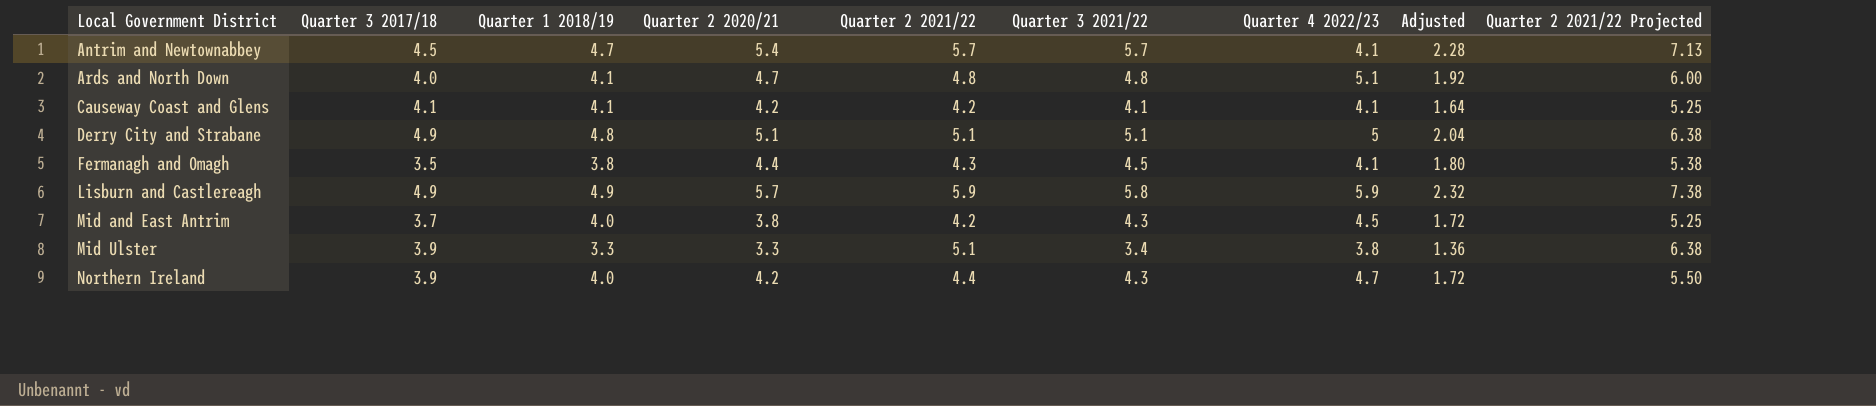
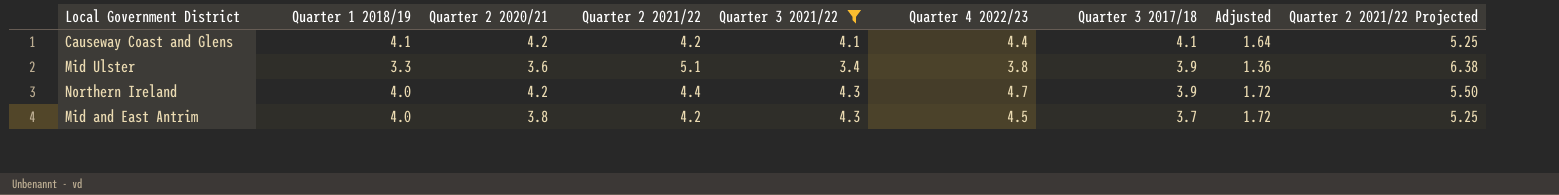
filter: none -> Quarter 3 2021/22 <= 4.3
row order: Local Government District ascending -> Quarter 3 2017/18 descending
column Quarter 3 2017/18 | position: 2 -> 7
Causeway Coast and Glens | Quarter 4 2022/23: 4.1 -> 4.4
Mid Ulster | Quarter 2 2020/21: 3.3 -> 3.6

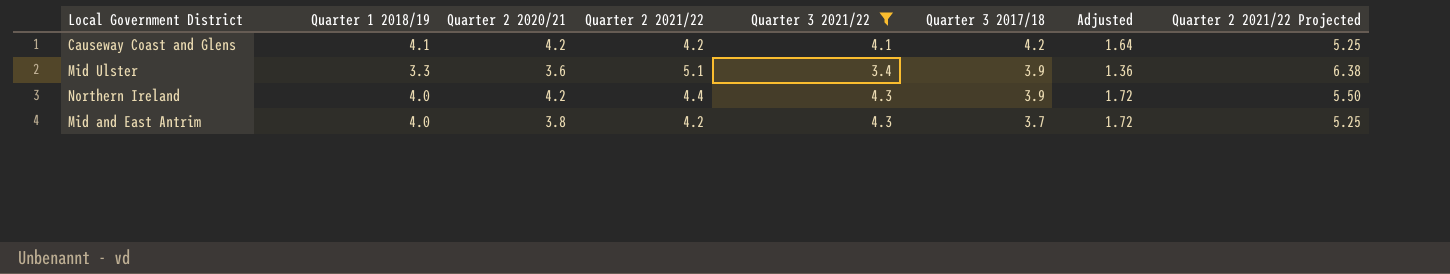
column Quarter 4 2022/23 | position: 6 -> none
Causeway Coast and Glens | Quarter 3 2017/18: 4.1 -> 4.2

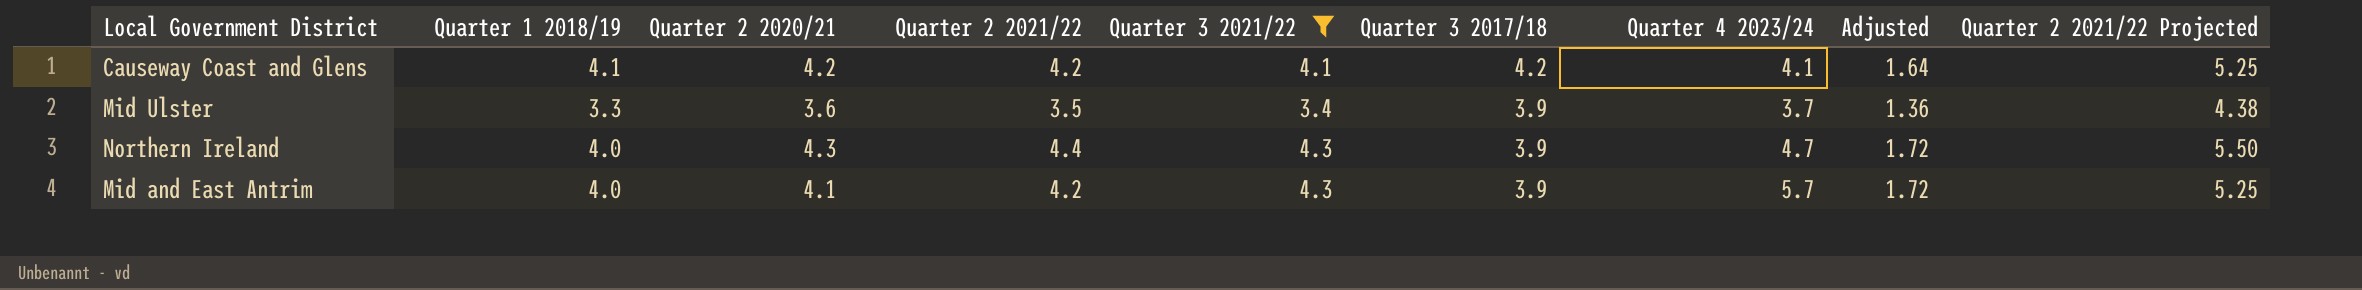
column Quarter 4 2023/24 | position: none -> 7
Mid Ulster | Quarter 2 2021/22: 5.1 -> 3.5
Mid Ulster | Quarter 2 2021/22 Projected: 6.38 -> 4.38
Northern Ireland | Quarter 2 2020/21: 4.2 -> 4.3
Mid and East Antrim | Quarter 2 2020/21: 3.8 -> 4.1
Mid and East Antrim | Quarter 3 2017/18: 3.7 -> 3.9

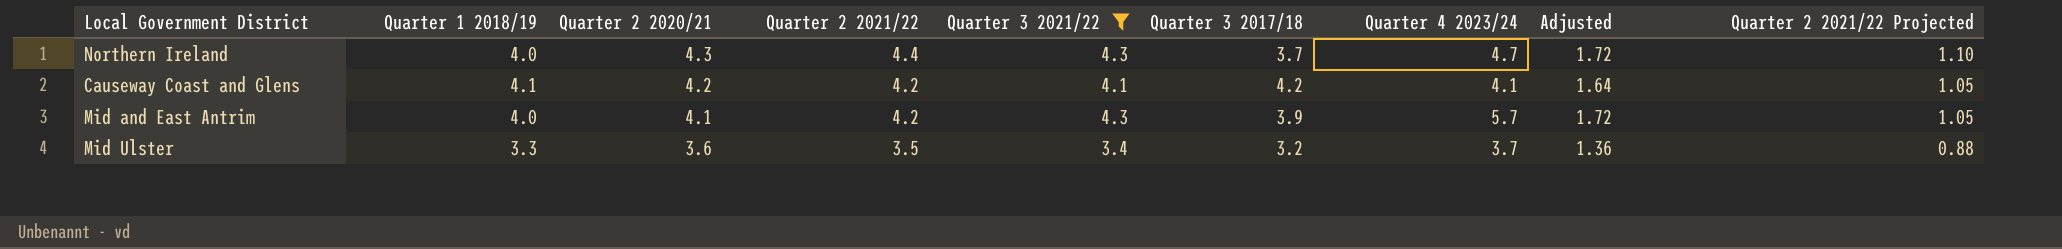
row order: Quarter 3 2017/18 descending -> Quarter 2 2020/21 descending
column Quarter 2 2021/22 Projected | formula: [Quarter 2 2021/22] * 1.25 -> [Quarter 2 2021/22] * 0.25
Northern Ireland | Quarter 3 2017/18: 3.9 -> 3.7
Mid Ulster | Quarter 3 2017/18: 3.9 -> 3.2

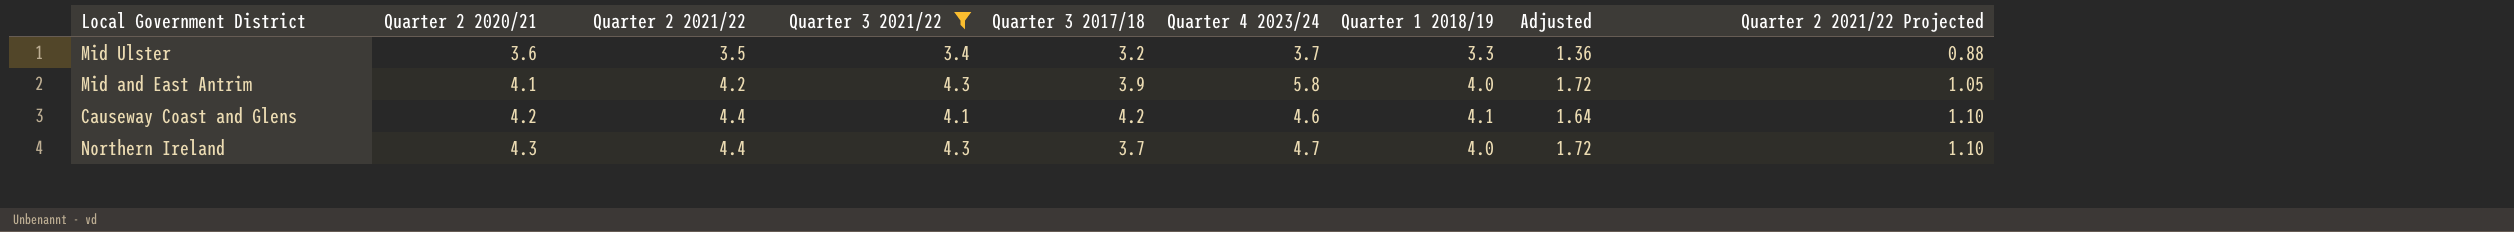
row order: Quarter 2 2020/21 descending -> Quarter 2 2020/21 ascending
column Quarter 1 2018/19 | position: 2 -> 7
Mid and East Antrim | Quarter 4 2023/24: 5.7 -> 5.8
Causeway Coast and Glens | Quarter 2 2021/22: 4.2 -> 4.4
Causeway Coast and Glens | Quarter 4 2023/24: 4.1 -> 4.6
Causeway Coast and Glens | Quarter 2 2021/22 Projected: 1.05 -> 1.10

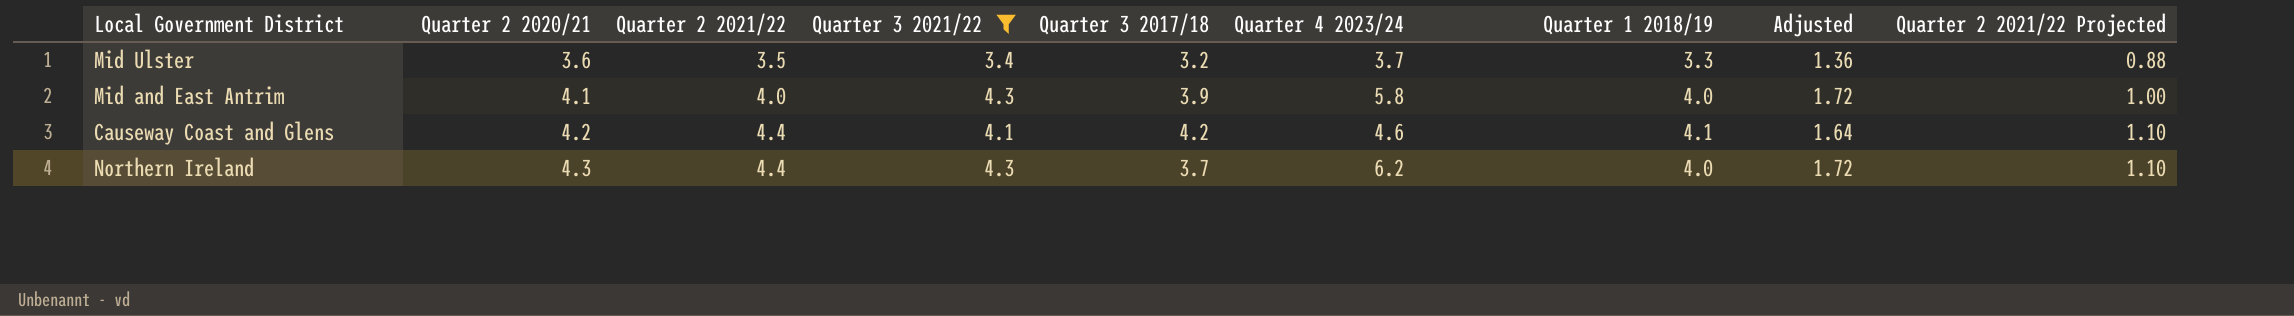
Mid and East Antrim | Quarter 2 2021/22: 4.2 -> 4.0
Mid and East Antrim | Quarter 2 2021/22 Projected: 1.05 -> 1.00
Northern Ireland | Quarter 4 2023/24: 4.7 -> 6.2

